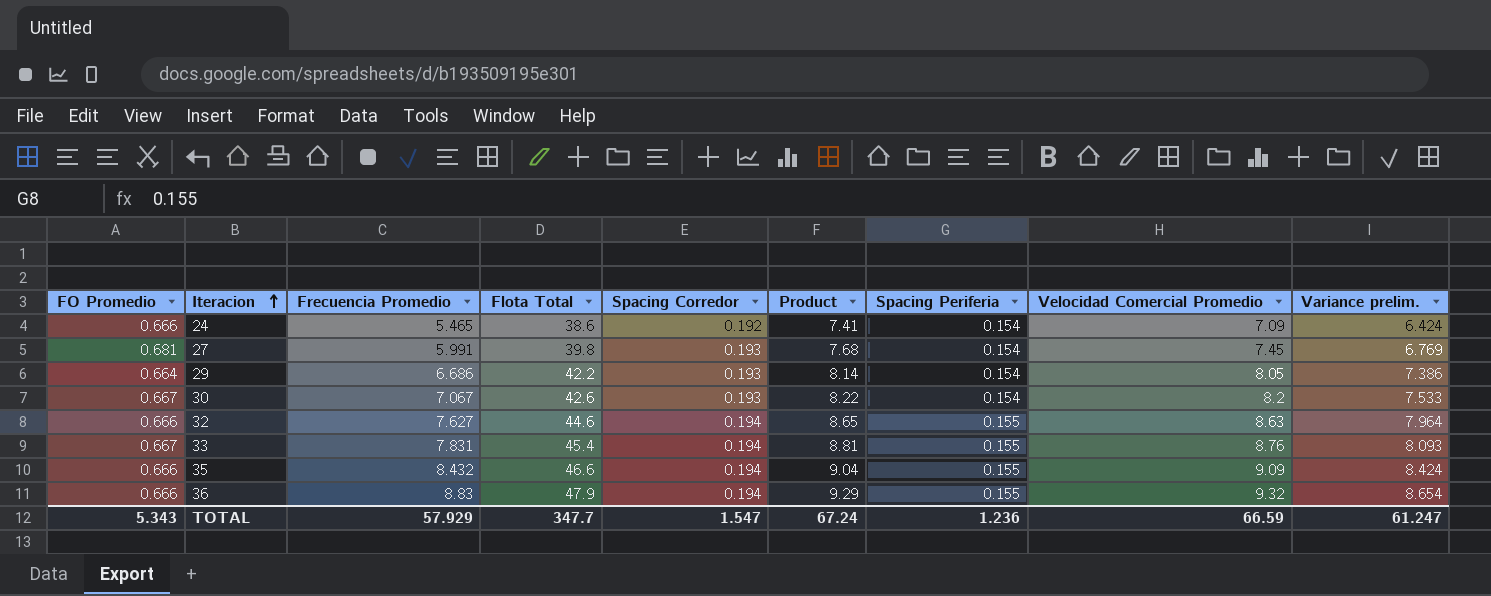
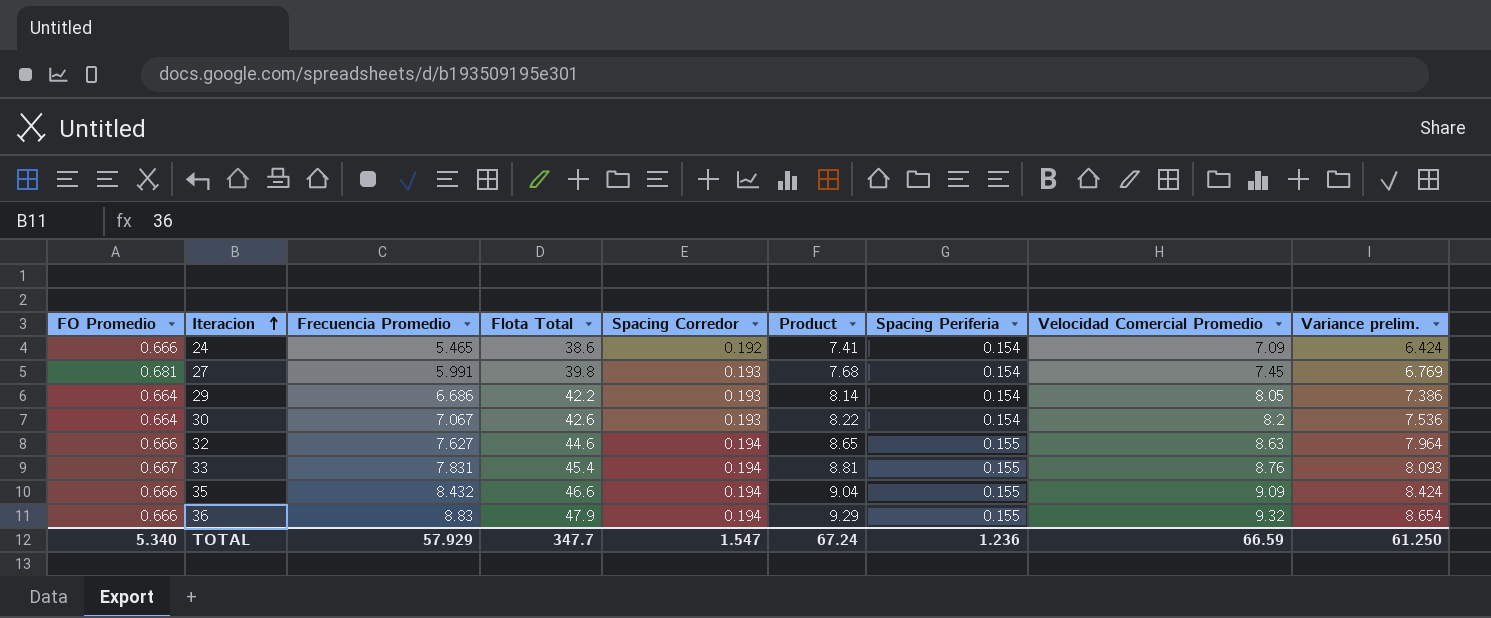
30 | FO Promedio: 0.667 -> 0.664
30 | Variance prelim.: 7.533 -> 7.536
TOTAL | FO Promedio: 5.343 -> 5.340
TOTAL | Variance prelim.: 61.247 -> 61.250

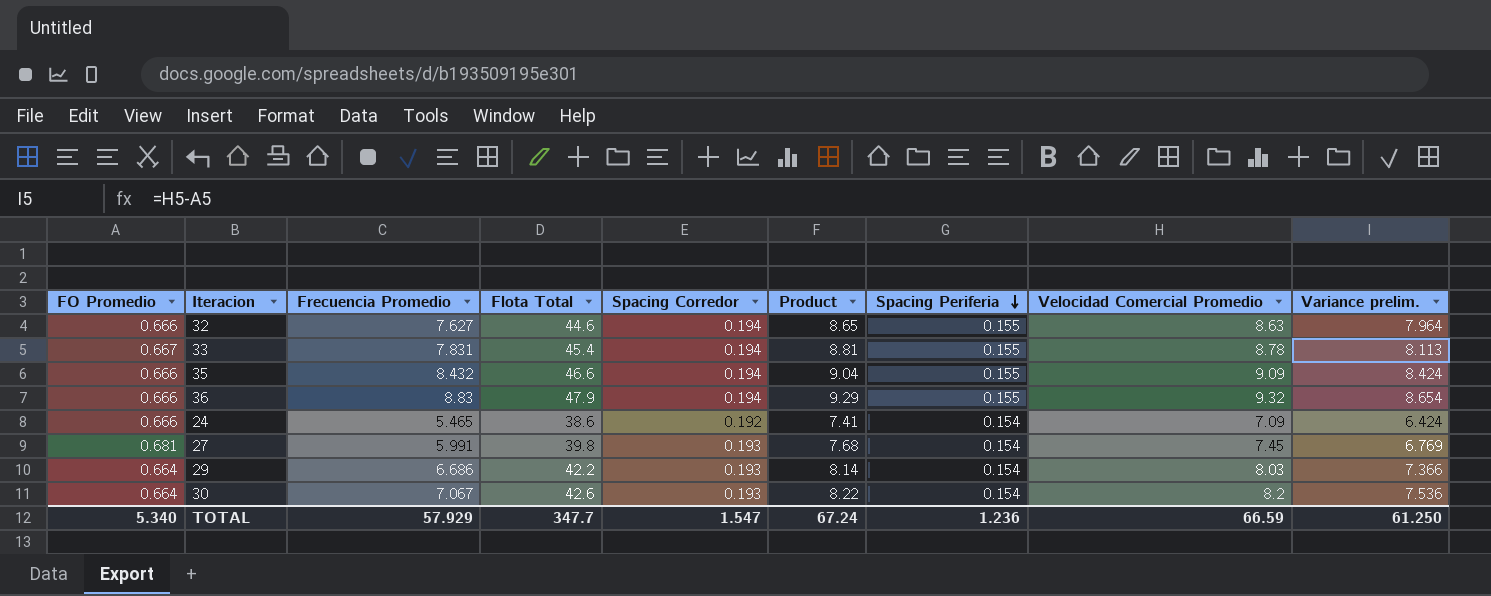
row order: Iteracion ascending -> Spacing Periferia descending
33 | Velocidad Comercial Promedio: 8.76 -> 8.78
33 | Variance prelim.: 8.093 -> 8.113
29 | Velocidad Comercial Promedio: 8.05 -> 8.03
29 | Variance prelim.: 7.386 -> 7.366

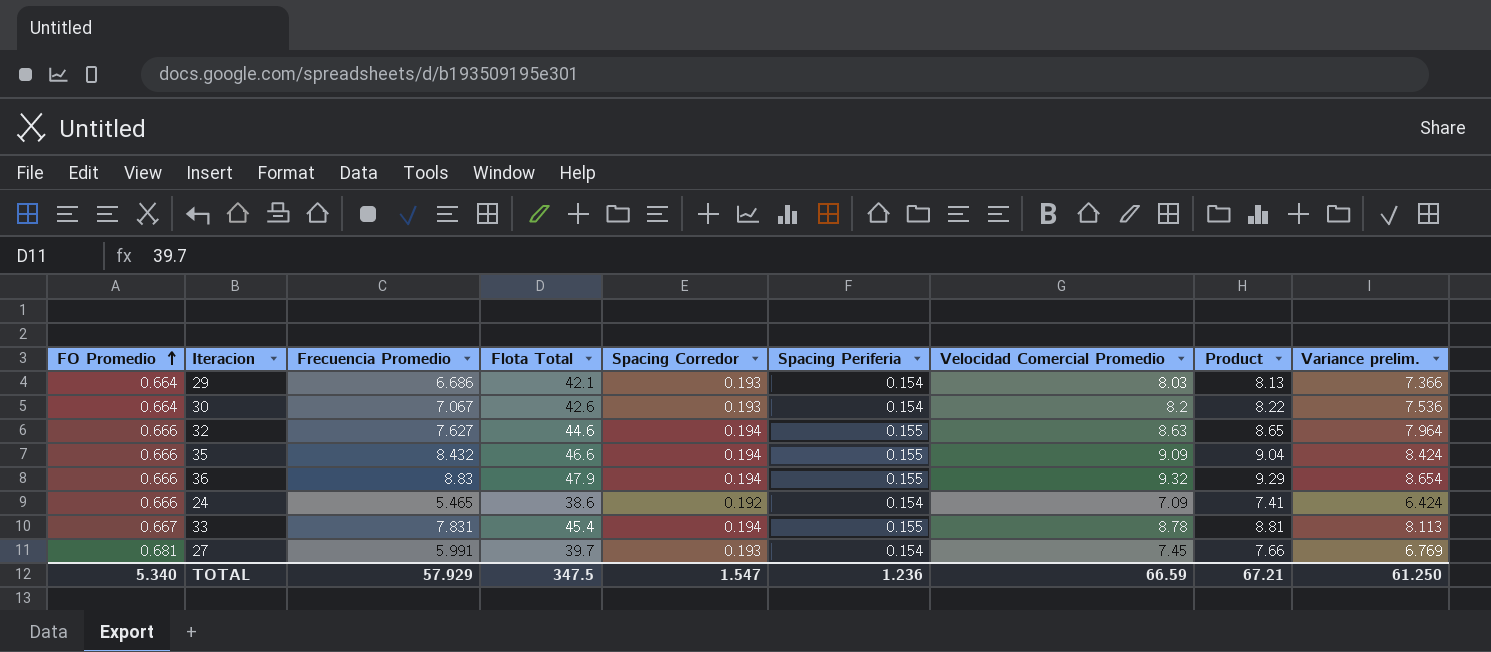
row order: Spacing Periferia descending -> FO Promedio ascending
column Product | position: 6 -> 8
29 | Flota Total: 42.2 -> 42.1
29 | Product: 8.14 -> 8.13
27 | Flota Total: 39.8 -> 39.7
27 | Product: 7.68 -> 7.66
TOTAL | Flota Total: 347.7 -> 347.5
TOTAL | Product: 67.24 -> 67.21

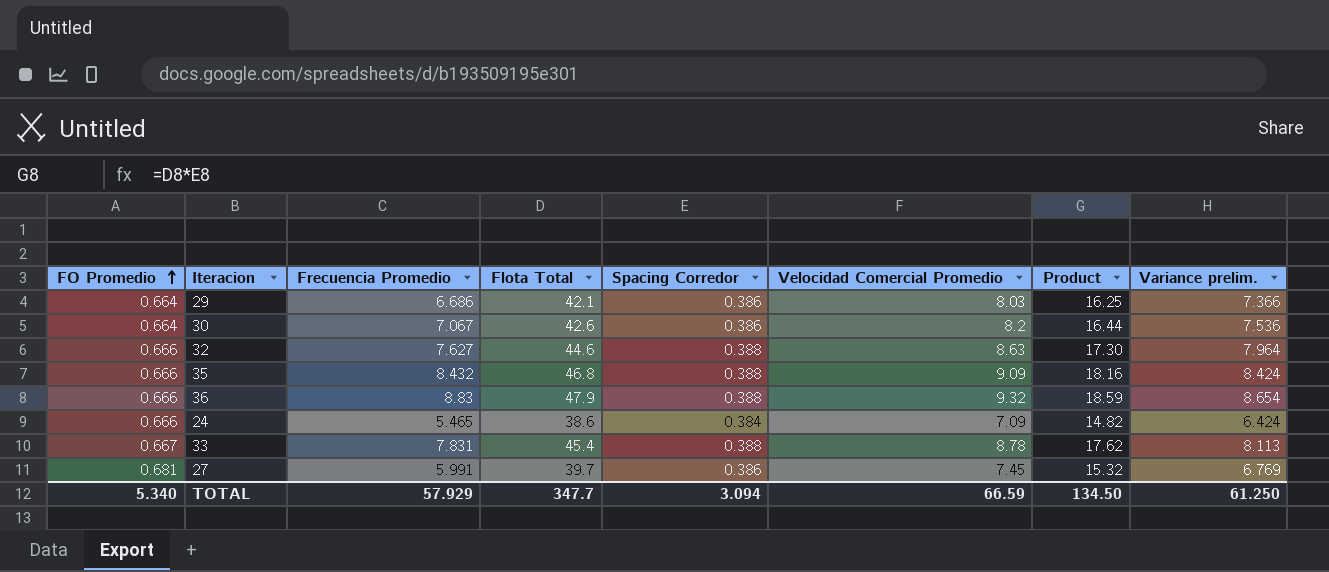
column Spacing Periferia | position: 6 -> none
29 | Spacing Corredor: 0.193 -> 0.386
29 | Product: 8.13 -> 16.25
30 | Spacing Corredor: 0.193 -> 0.386
30 | Product: 8.22 -> 16.44
32 | Spacing Corredor: 0.194 -> 0.388
32 | Product: 8.65 -> 17.30
35 | Flota Total: 46.6 -> 46.8
35 | Spacing Corredor: 0.194 -> 0.388
35 | Product: 9.04 -> 18.16
36 | Spacing Corredor: 0.194 -> 0.388
36 | Product: 9.29 -> 18.59
24 | Spacing Corredor: 0.192 -> 0.384
24 | Product: 7.41 -> 14.82
33 | Spacing Corredor: 0.194 -> 0.388
33 | Product: 8.81 -> 17.62
27 | Spacing Corredor: 0.193 -> 0.386
27 | Product: 7.66 -> 15.32
TOTAL | Flota Total: 347.5 -> 347.7
TOTAL | Spacing Corredor: 1.547 -> 3.094
TOTAL | Product: 67.21 -> 134.50

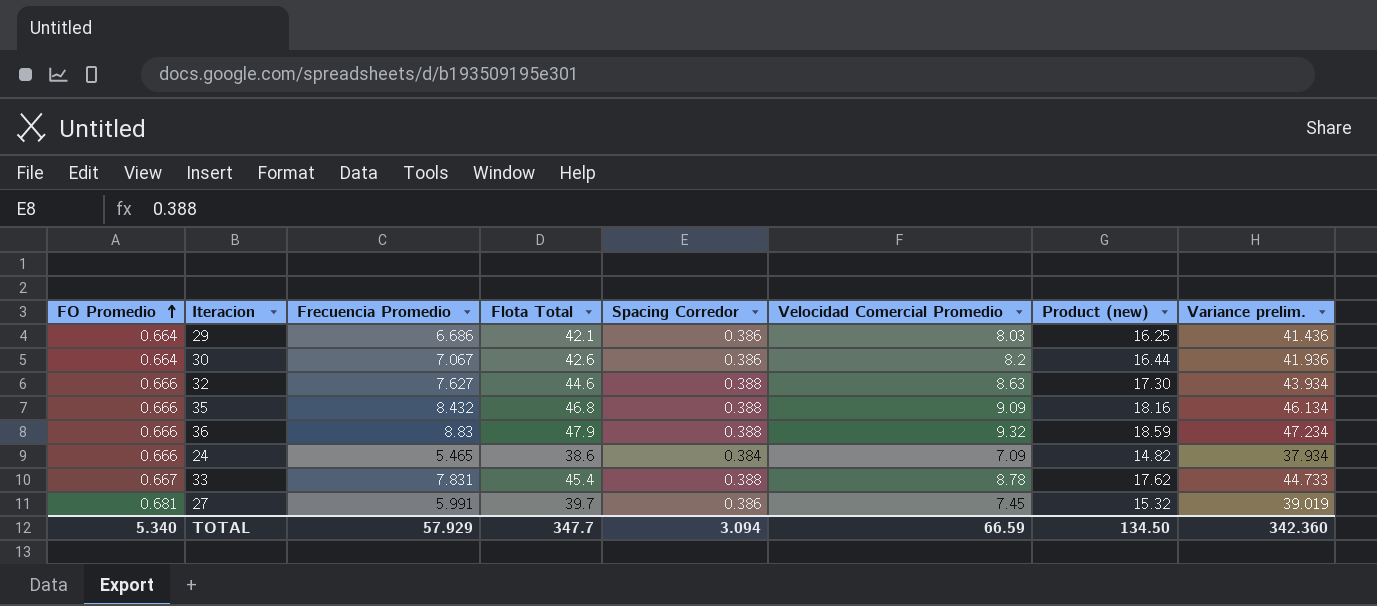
column name: Product -> Product (new)
column Variance prelim. | formula: [Velocidad Comercial Promedio] - [FO Promedio] -> [Flota Total] - [FO Promedio]
TOTAL | Variance prelim.: 61.250 -> 342.360

